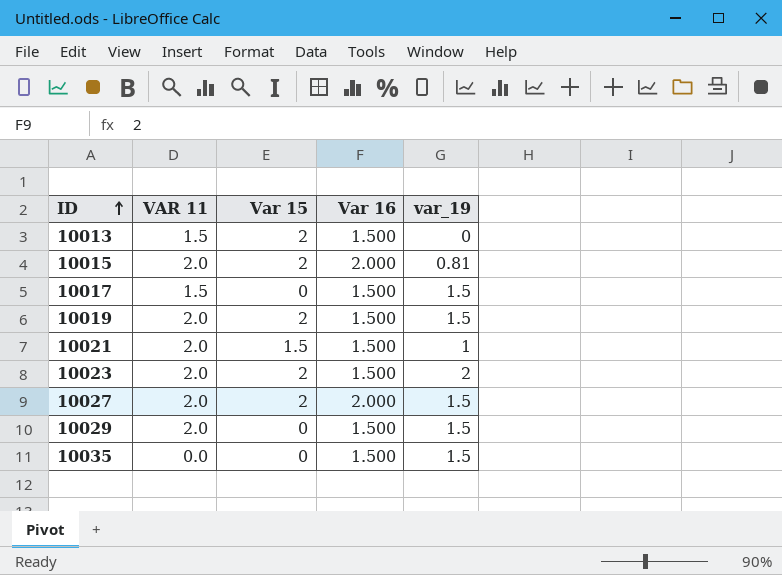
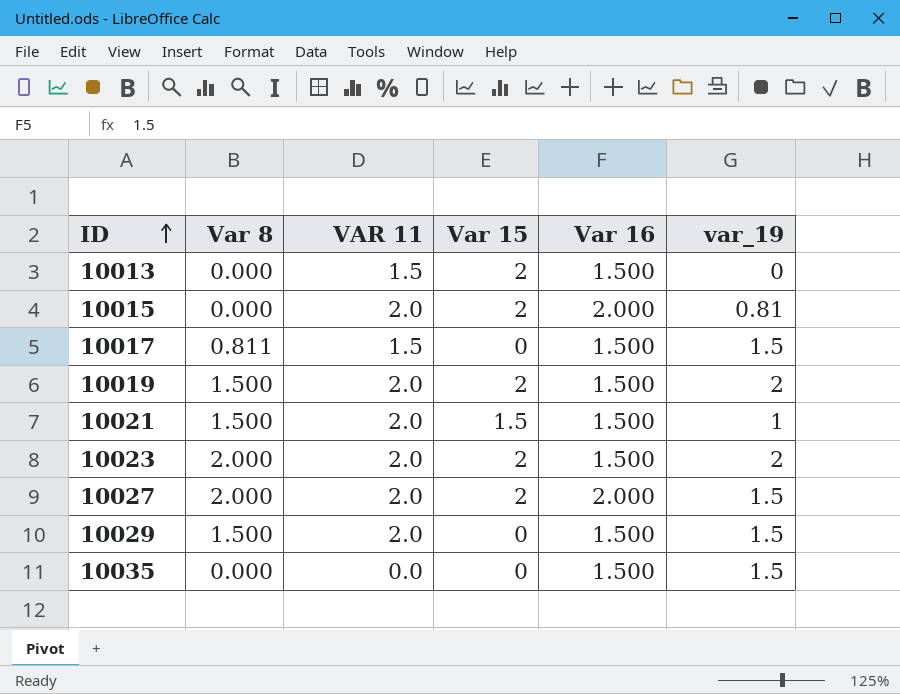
column Var 8 | position: none -> 2
10019 | var_19: 1.5 -> 2

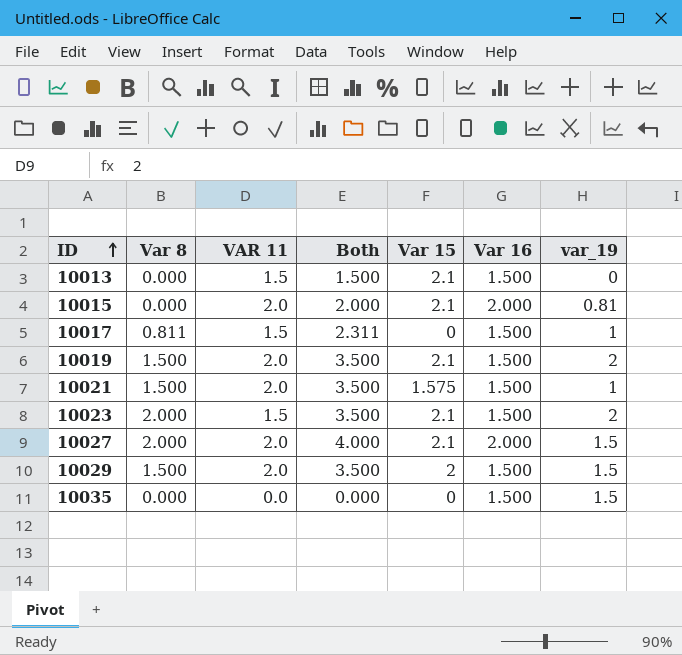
column Both | formula: none -> [Var 8] + [VAR 11]
10013 | Var 15: 2 -> 2.1
10015 | Var 15: 2 -> 2.1
10017 | var_19: 1.5 -> 1
10019 | Var 15: 2 -> 2.1
10021 | Var 15: 1.5 -> 1.575
10023 | VAR 11: 2.0 -> 1.5
10023 | Var 15: 2 -> 2.1
10027 | Var 15: 2 -> 2.1
10029 | Var 15: 0 -> 2

